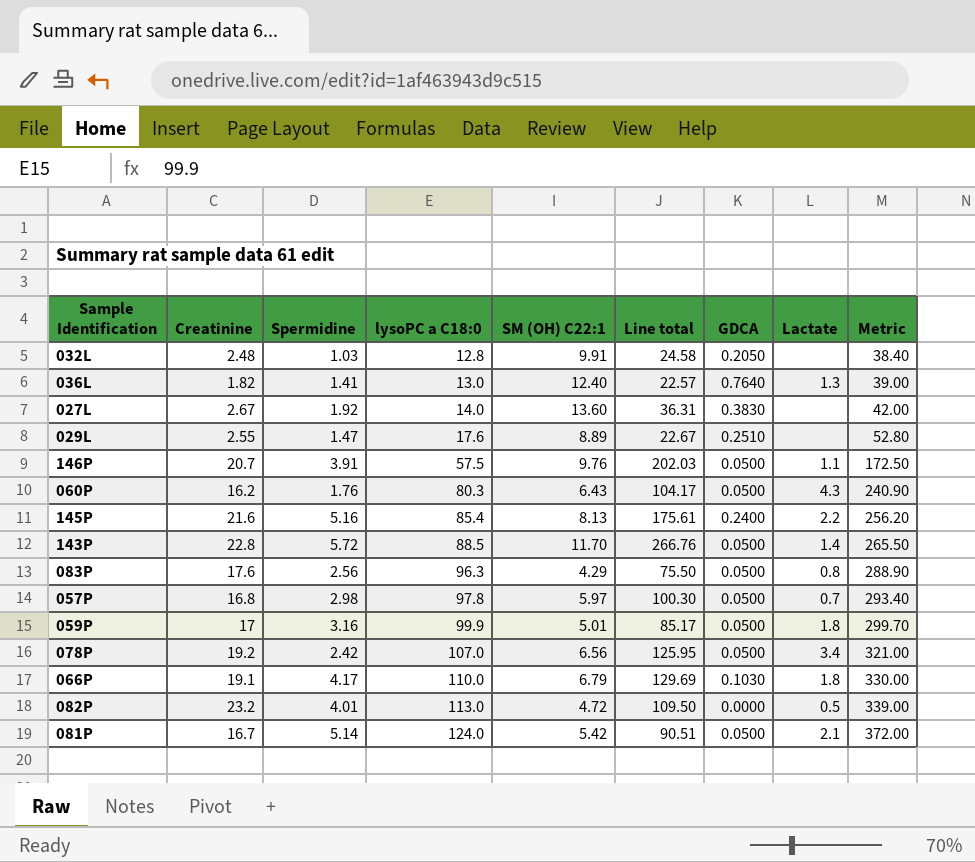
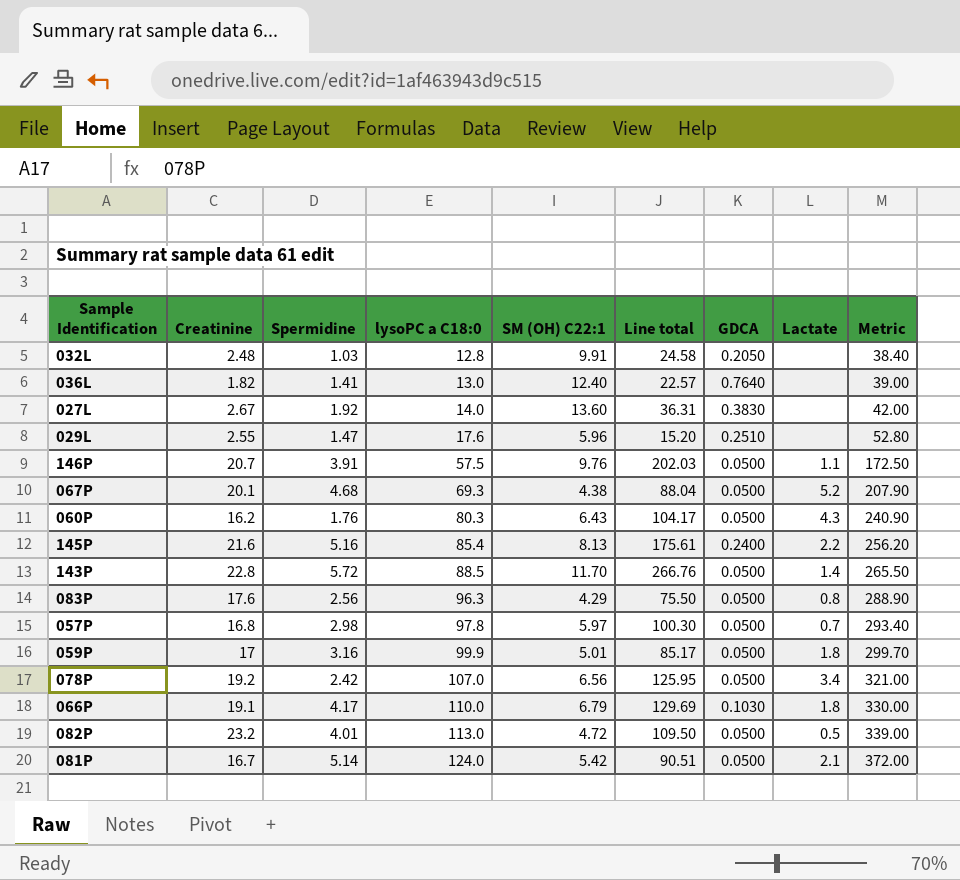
036L | Lactate: 1.3 -> none
029L | SM (OH) C22:1: 8.89 -> 5.96
029L | Line total: 22.67 -> 15.20
row 067P: none -> 20.1 | 4.68 | 69.3 | 4.38 | 88.04 | 0.0500 | 5.2 | 207.90
082P | GDCA: 0.0000 -> 0.0500

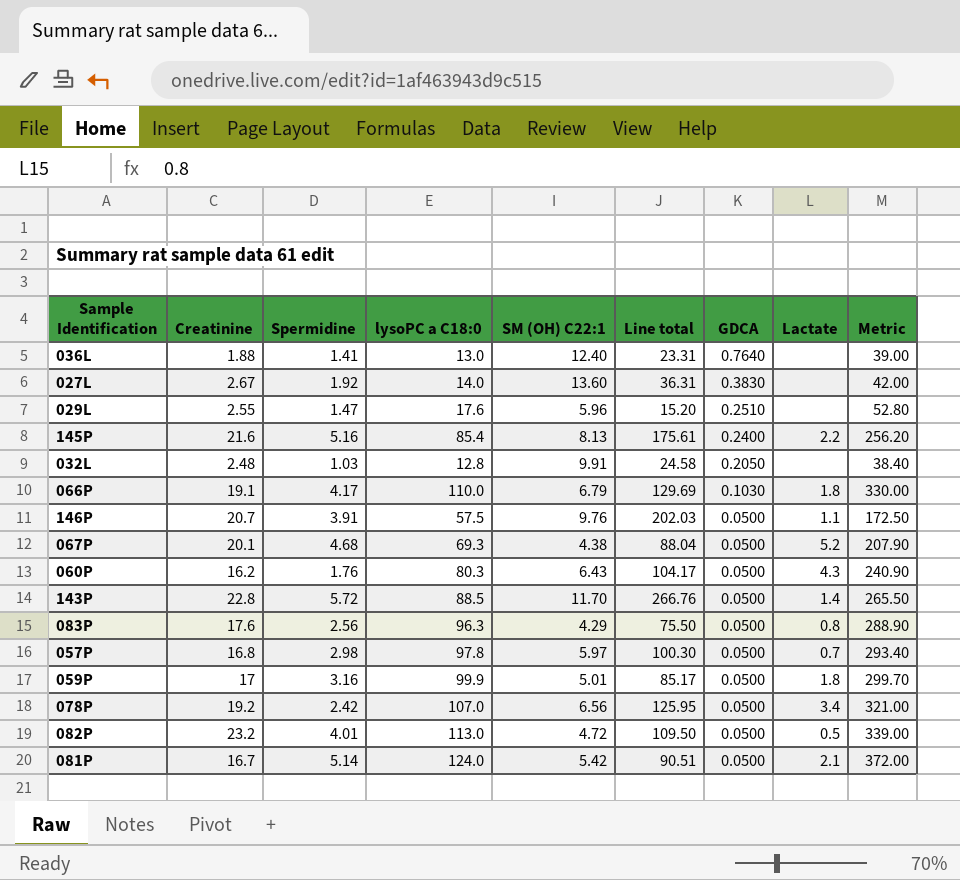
row order: lysoPC a C18:0 ascending -> GDCA descending
036L | Creatinine: 1.82 -> 1.88
036L | Line total: 22.57 -> 23.31

